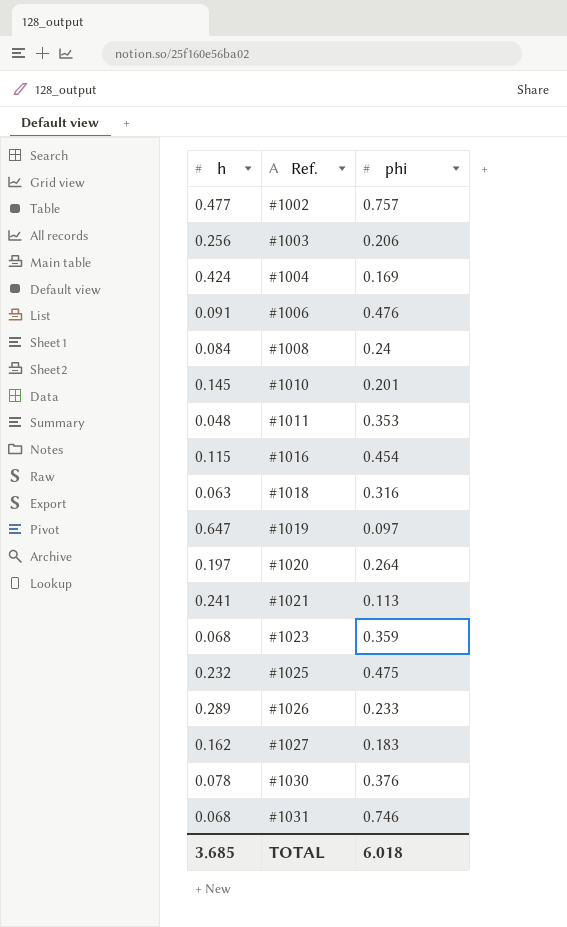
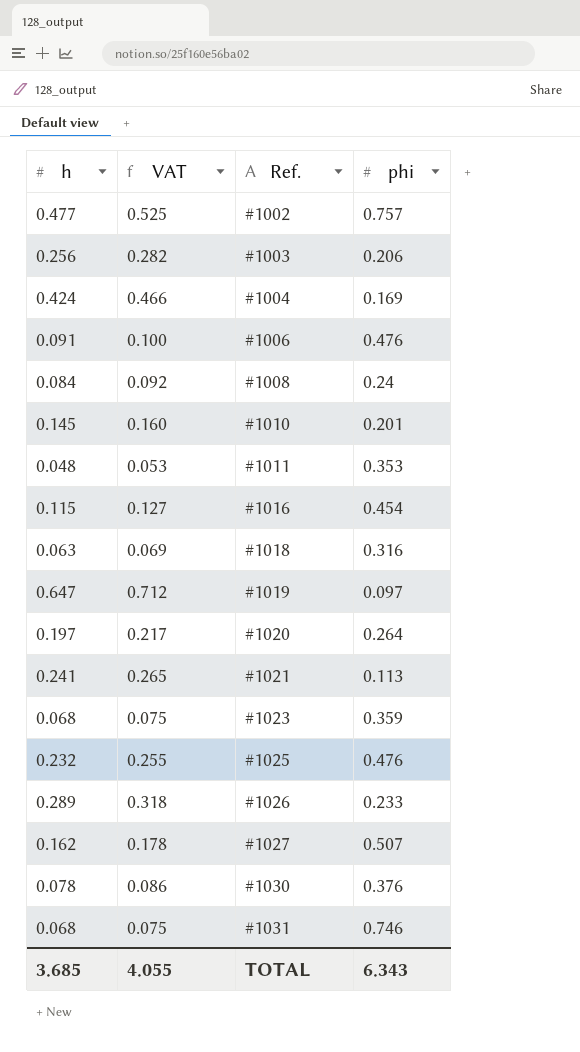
column VAT | formula: none -> [h] * 1.1
#1025 | phi: 0.475 -> 0.476
#1027 | phi: 0.183 -> 0.507
TOTAL | phi: 6.018 -> 6.343

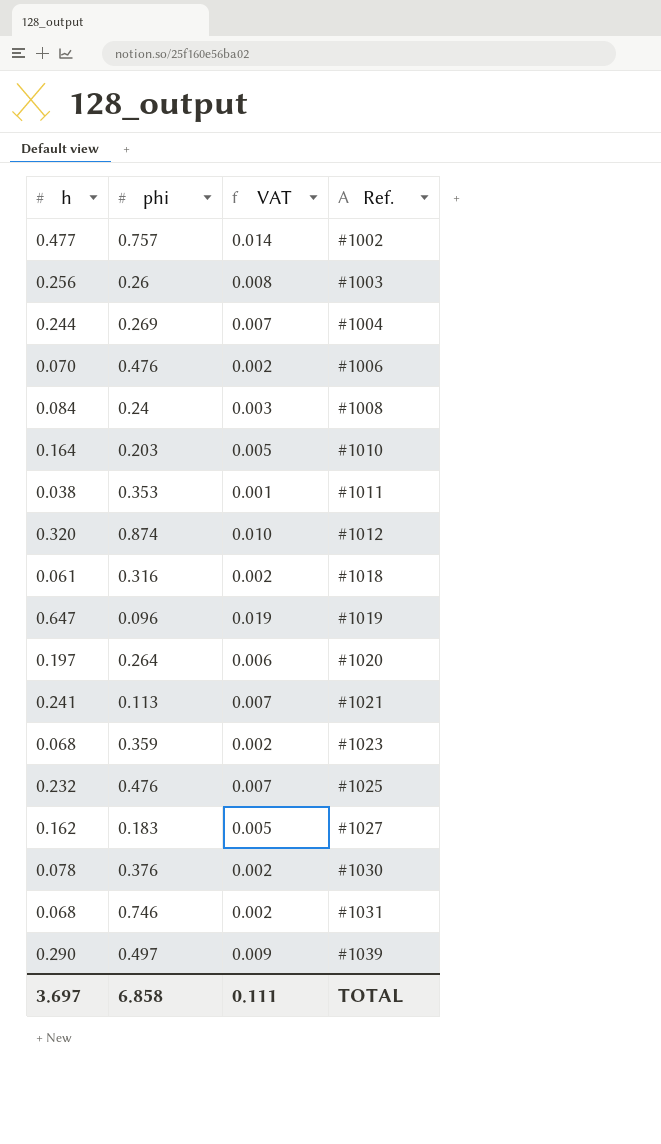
column phi | position: 4 -> 2
column VAT | formula: [h] * 1.1 -> [h] * 0.03
row #1016: 0.115 | 0.127 | 0.454 -> none
row #1026: 0.289 | 0.318 | 0.233 -> none
#1003 | phi: 0.206 -> 0.26
#1004 | h: 0.424 -> 0.244
#1004 | phi: 0.169 -> 0.269
#1006 | h: 0.091 -> 0.070
#1010 | h: 0.145 -> 0.164
#1010 | phi: 0.201 -> 0.203
#1011 | h: 0.048 -> 0.038
row #1012: none -> 0.320 | 0.874 | 0.010
#1018 | h: 0.063 -> 0.061
#1019 | phi: 0.097 -> 0.096
#1027 | phi: 0.507 -> 0.183
row #1039: none -> 0.290 | 0.497 | 0.009
TOTAL | h: 3.685 -> 3.697
TOTAL | phi: 6.343 -> 6.858
TOTAL | VAT: 4.055 -> 0.111

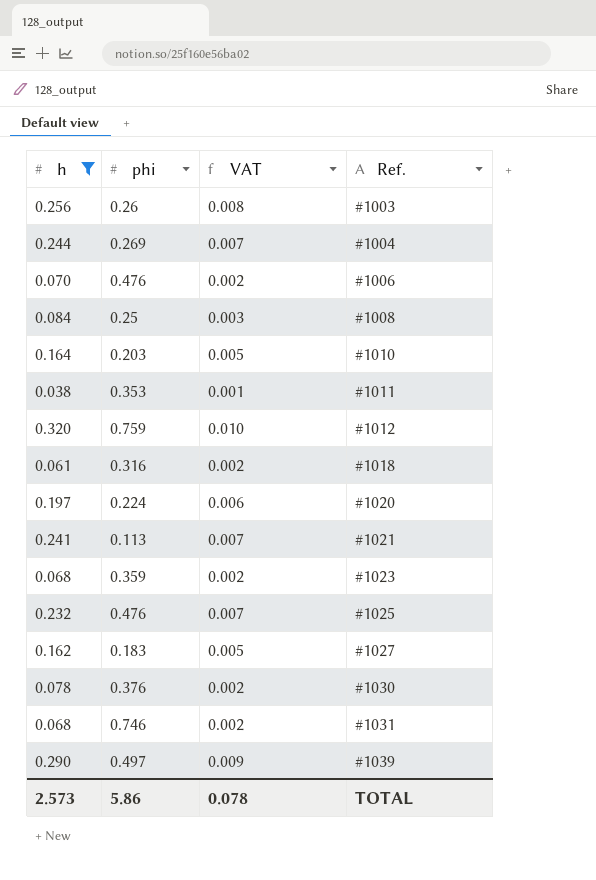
filter: none -> h <= 0.320
#1008 | phi: 0.24 -> 0.25
#1012 | phi: 0.874 -> 0.759
#1020 | phi: 0.264 -> 0.224
TOTAL | h: 3.697 -> 2.573
TOTAL | phi: 6.858 -> 5.86
TOTAL | VAT: 0.111 -> 0.078

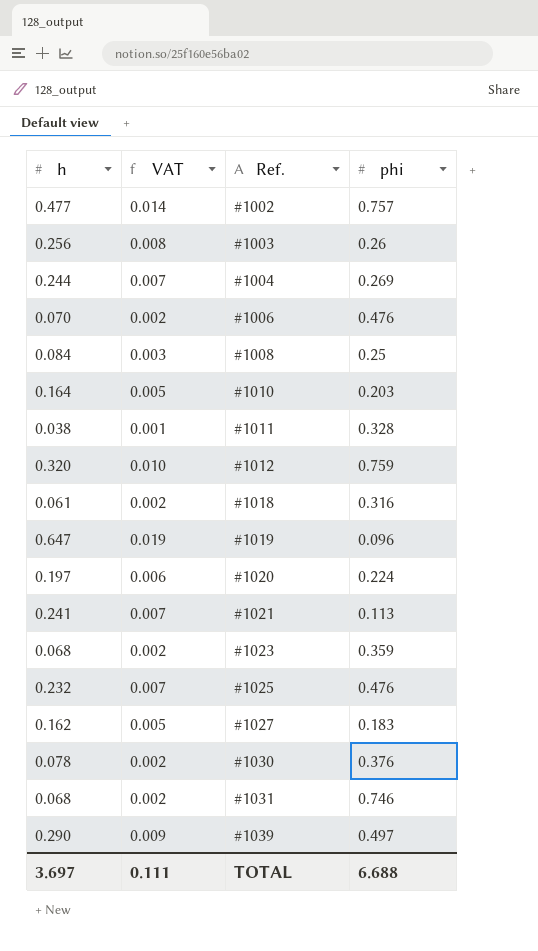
filter: h <= 0.320 -> none
column phi | position: 2 -> 4
#1011 | phi: 0.353 -> 0.328
TOTAL | h: 2.573 -> 3.697
TOTAL | VAT: 0.078 -> 0.111
TOTAL | phi: 5.86 -> 6.688

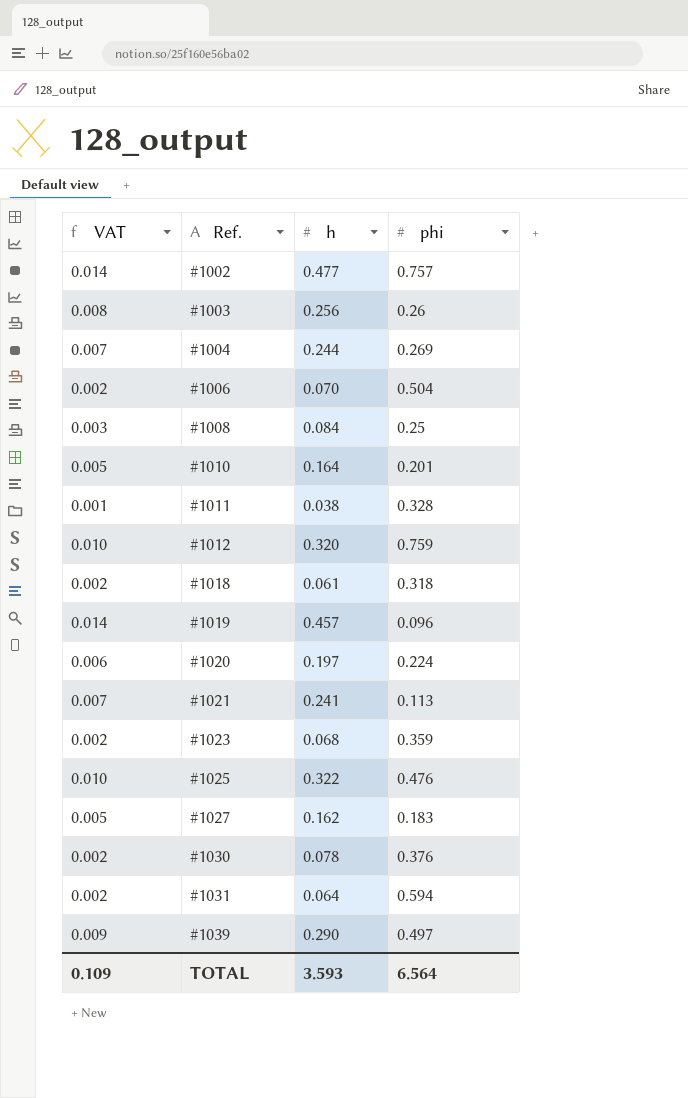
column h | position: 1 -> 3
#1006 | phi: 0.476 -> 0.504
#1010 | phi: 0.203 -> 0.201
#1018 | phi: 0.316 -> 0.318
#1019 | VAT: 0.019 -> 0.014
#1019 | h: 0.647 -> 0.457
#1025 | VAT: 0.007 -> 0.010
#1025 | h: 0.232 -> 0.322
#1031 | h: 0.068 -> 0.064
#1031 | phi: 0.746 -> 0.594
TOTAL | VAT: 0.111 -> 0.109
TOTAL | h: 3.697 -> 3.593
TOTAL | phi: 6.688 -> 6.564

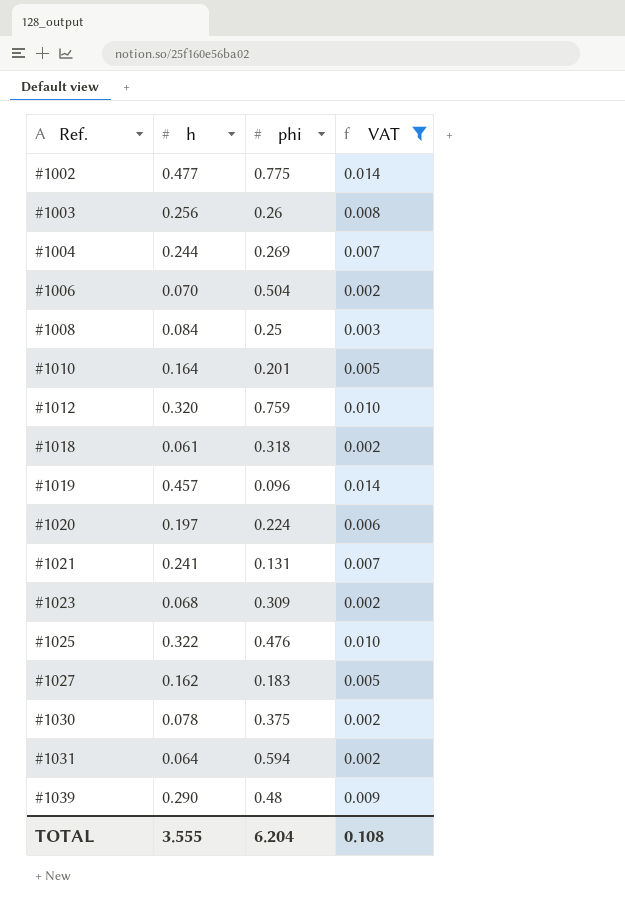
filter: none -> VAT != 0.001
column VAT | position: 1 -> 4
#1002 | phi: 0.757 -> 0.775
#1021 | phi: 0.113 -> 0.131
#1023 | phi: 0.359 -> 0.309
#1030 | phi: 0.376 -> 0.375
#1039 | phi: 0.497 -> 0.48
TOTAL | h: 3.593 -> 3.555
TOTAL | phi: 6.564 -> 6.204
TOTAL | VAT: 0.109 -> 0.108

